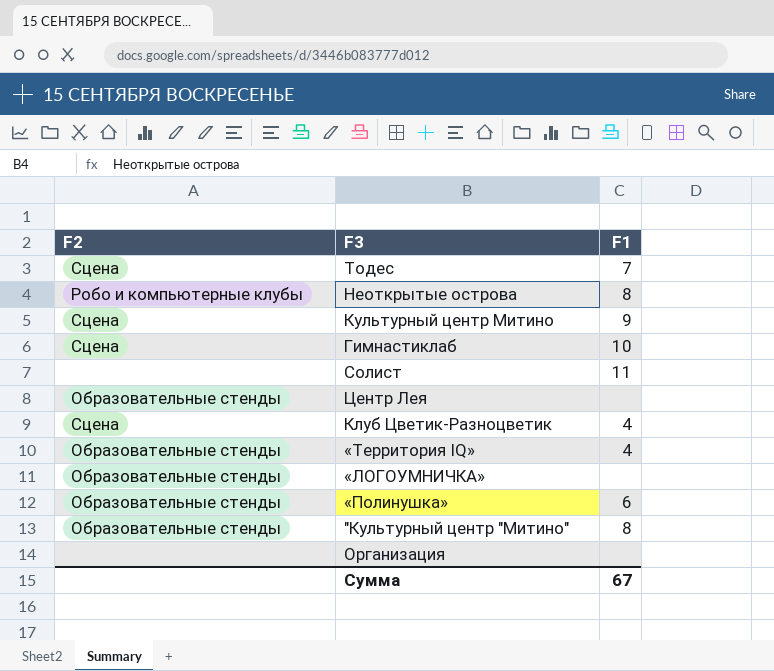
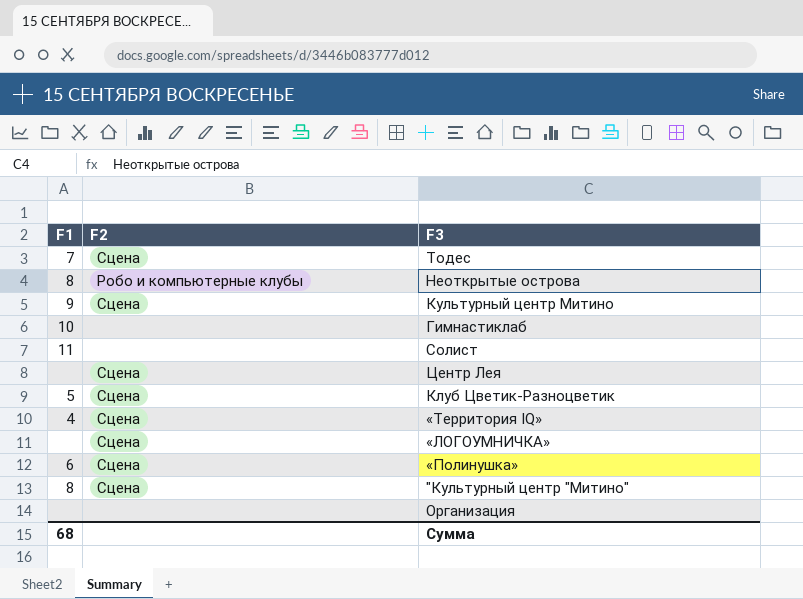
column F1 | position: 3 -> 1
Гимнастиклаб | F2: Сцена -> none
Центр Лея | F2: Образовательные стенды -> Сцена
Клуб Цветик-Разноцветик | F1: 4 -> 5
«Территория IQ» | F2: Образовательные стенды -> Сцена
«ЛОГОУМНИЧКА» | F2: Образовательные стенды -> Сцена
«Полинушка» | F2: Образовательные стенды -> Сцена
"Культурный центр "Митино" | F2: Образовательные стенды -> Сцена
Сумма | F1: 67 -> 68

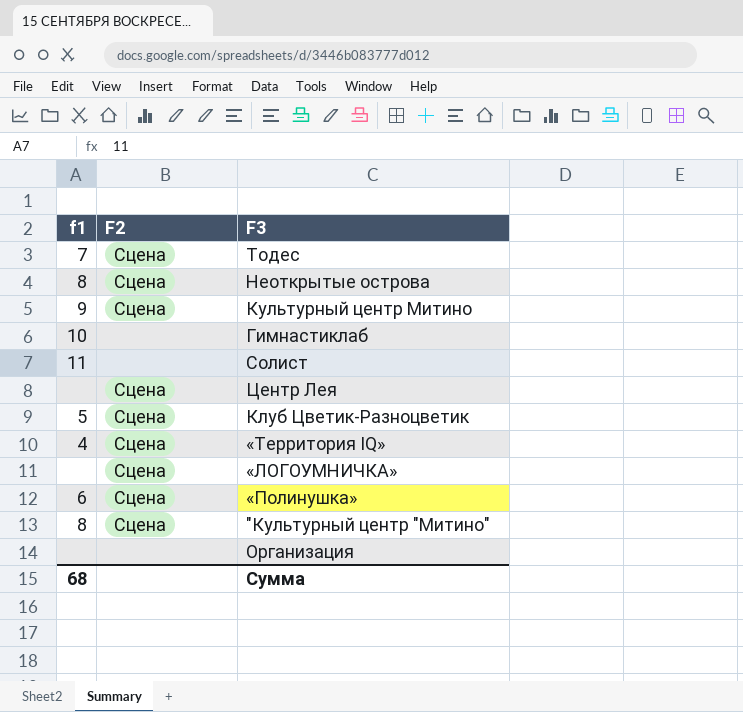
column name: F1 -> f1
Неоткрытые острова | F2: Робо и компьютерные клубы -> Сцена

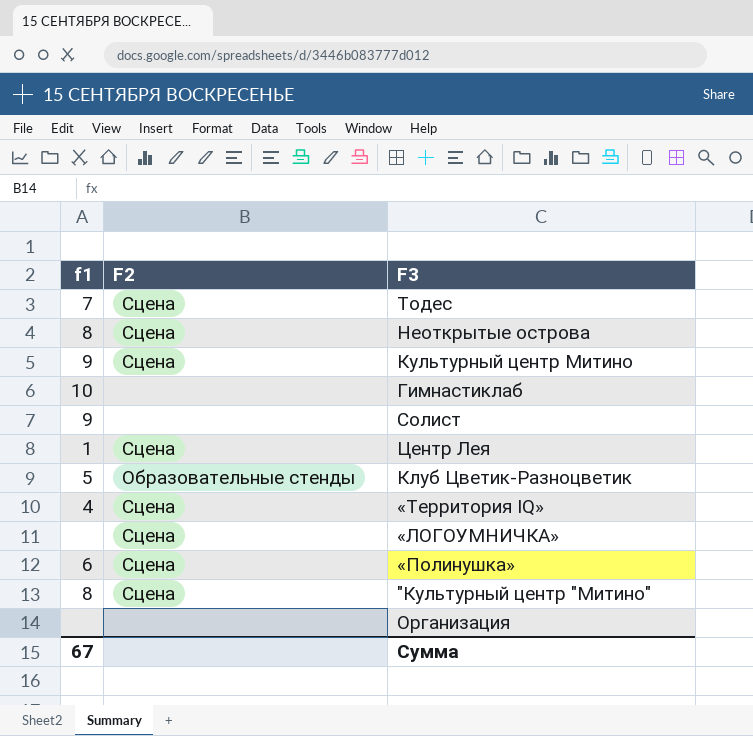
Солист | f1: 11 -> 9
Центр Лея | f1: none -> 1
Клуб Цветик-Разноцветик | F2: Сцена -> Образовательные стенды
Сумма | f1: 68 -> 67

